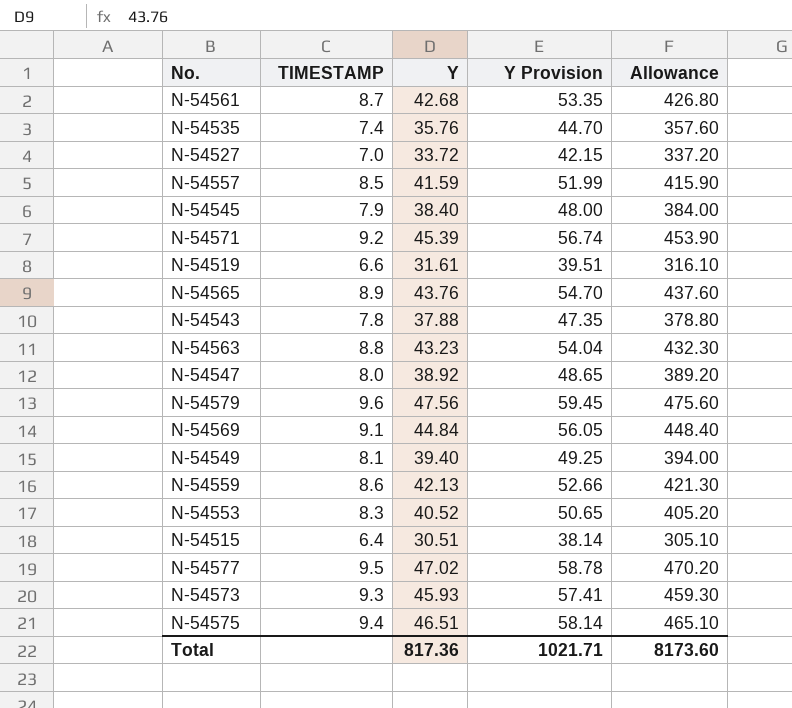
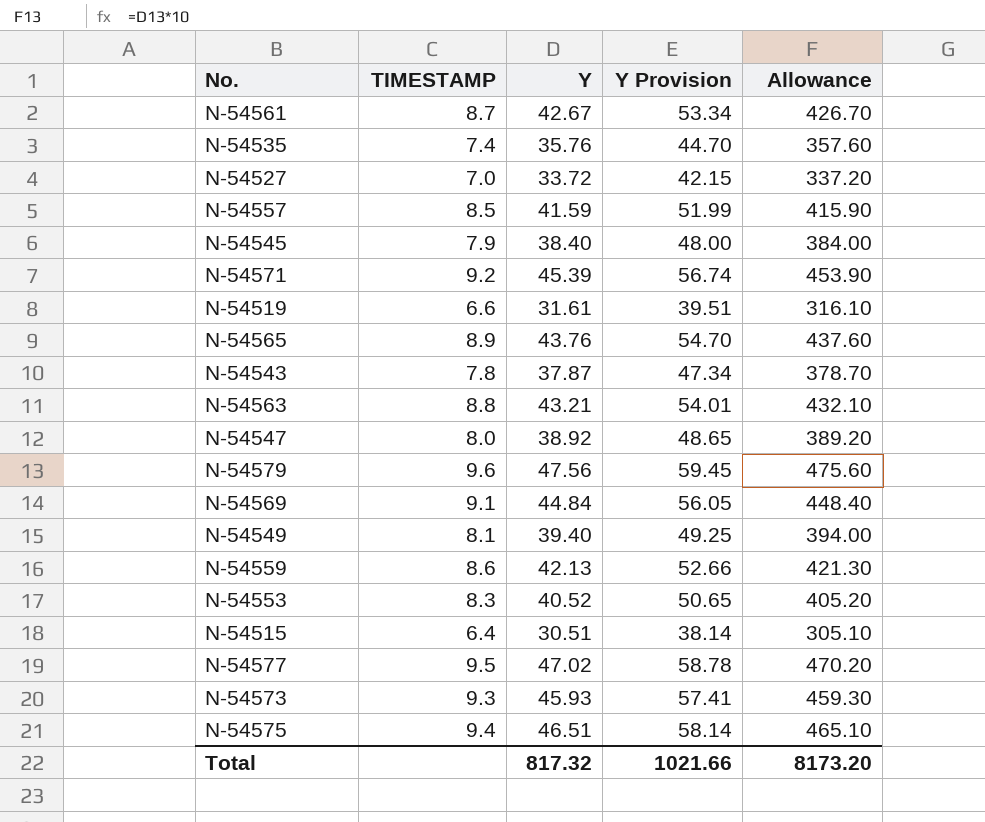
N-54561 | Y: 42.68 -> 42.67
N-54561 | Y Provision: 53.35 -> 53.34
N-54561 | Allowance: 426.80 -> 426.70
N-54543 | Y: 37.88 -> 37.87
N-54543 | Y Provision: 47.35 -> 47.34
N-54543 | Allowance: 378.80 -> 378.70
N-54563 | Y: 43.23 -> 43.21
N-54563 | Y Provision: 54.04 -> 54.01
N-54563 | Allowance: 432.30 -> 432.10
Total | Y: 817.36 -> 817.32
Total | Y Provision: 1021.71 -> 1021.66
Total | Allowance: 8173.60 -> 8173.20

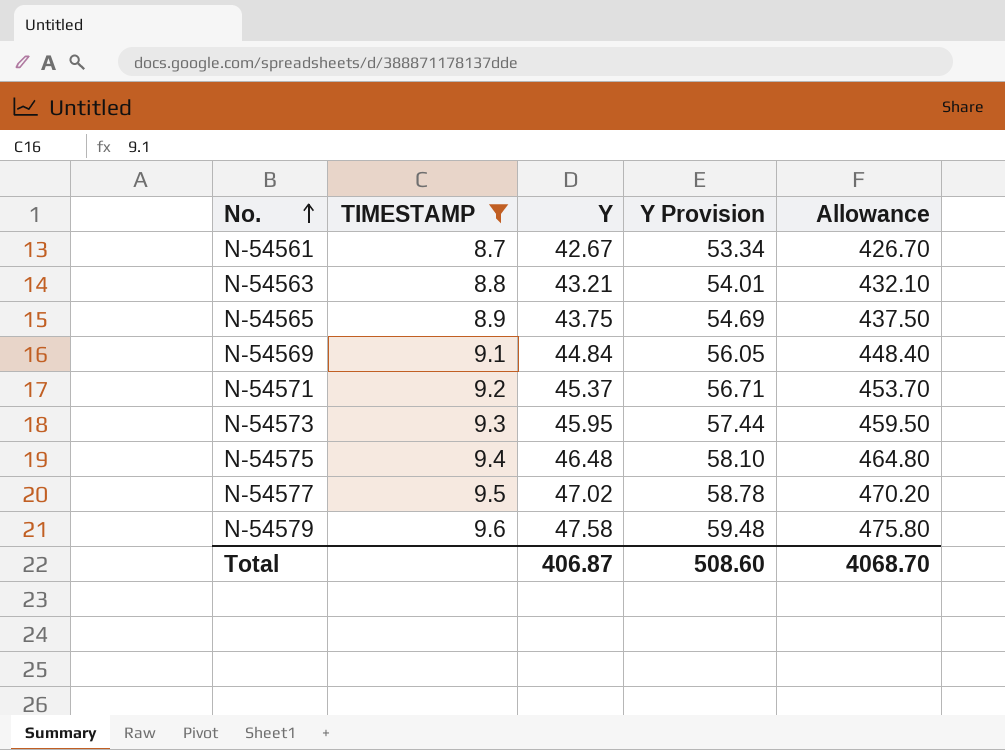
filter: none -> TIMESTAMP >= 8.7
row order: none -> No. ascending
N-54565 | Y: 43.76 -> 43.75
N-54565 | Y Provision: 54.70 -> 54.69
N-54565 | Allowance: 437.60 -> 437.50
N-54571 | Y: 45.39 -> 45.37
N-54571 | Y Provision: 56.74 -> 56.71
N-54571 | Allowance: 453.90 -> 453.70
N-54573 | Y: 45.93 -> 45.95
N-54573 | Y Provision: 57.41 -> 57.44
N-54573 | Allowance: 459.30 -> 459.50
N-54575 | Y: 46.51 -> 46.48
N-54575 | Y Provision: 58.14 -> 58.10
N-54575 | Allowance: 465.10 -> 464.80
N-54579 | Y: 47.56 -> 47.58
N-54579 | Y Provision: 59.45 -> 59.48
N-54579 | Allowance: 475.60 -> 475.80
Total | Y: 817.32 -> 406.87
Total | Y Provision: 1021.66 -> 508.60
Total | Allowance: 8173.20 -> 4068.70

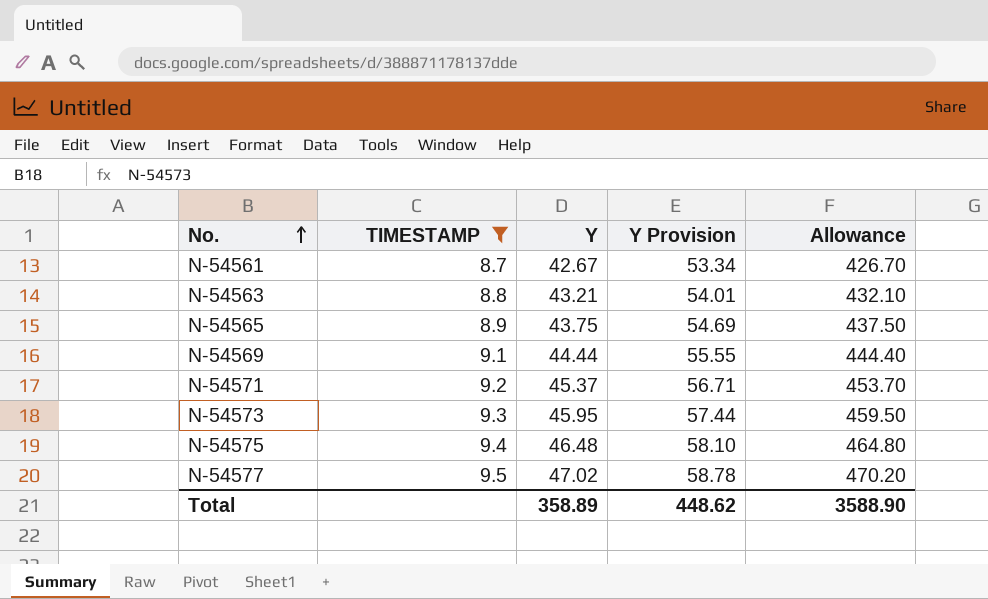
row N-54579: 9.6 | 47.58 | 59.48 | 475.80 -> none
N-54569 | Y: 44.84 -> 44.44
N-54569 | Y Provision: 56.05 -> 55.55
N-54569 | Allowance: 448.40 -> 444.40
Total | Y: 406.87 -> 358.89
Total | Y Provision: 508.60 -> 448.62
Total | Allowance: 4068.70 -> 3588.90

